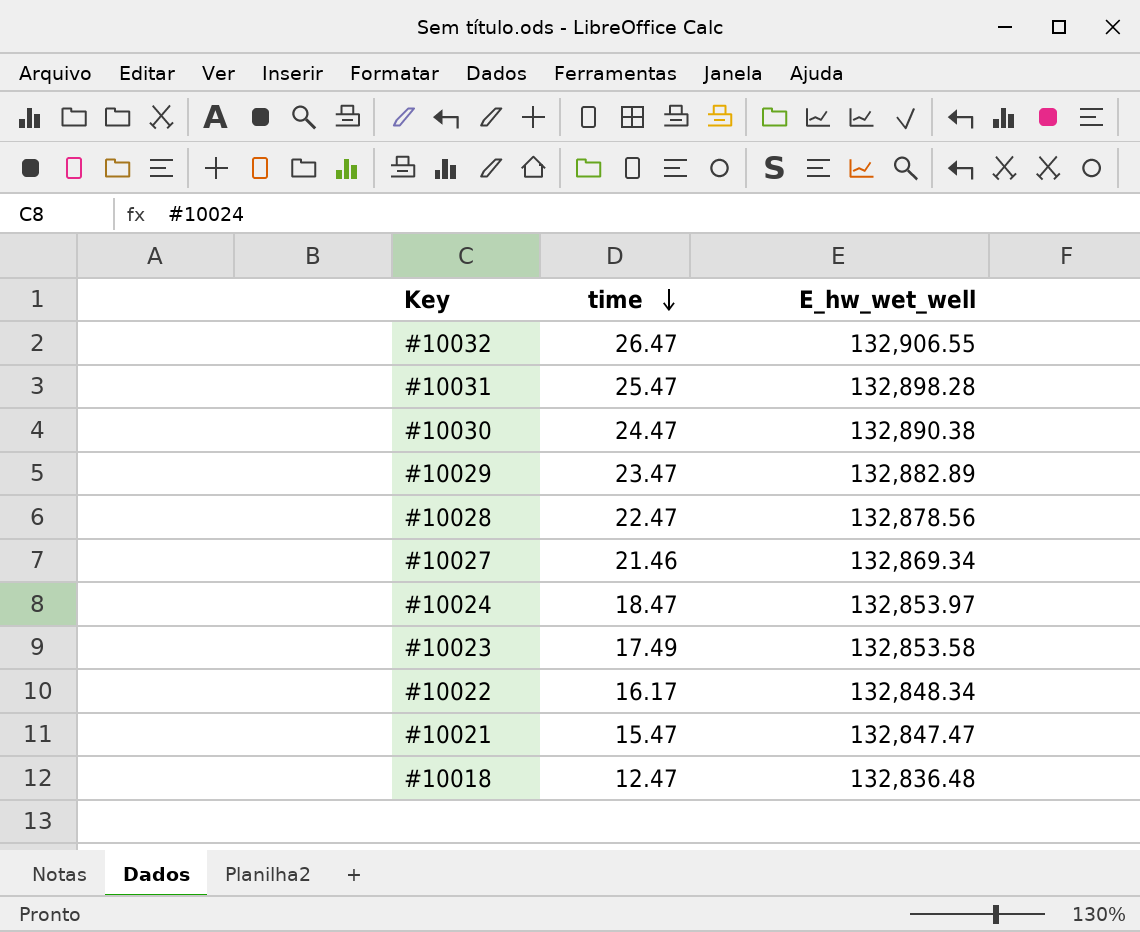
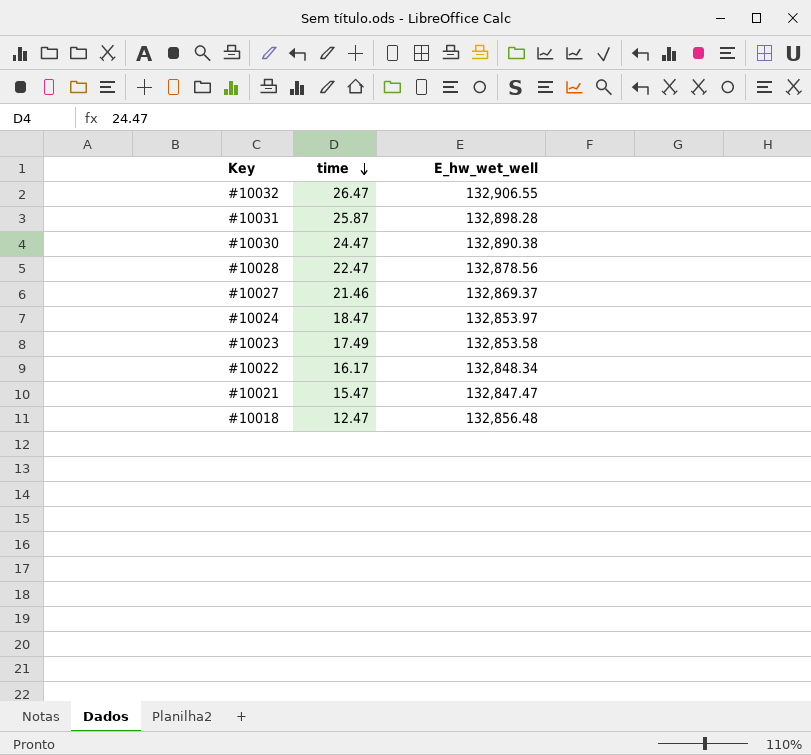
row #10029: 23.47 | 132,882.89 -> none
#10031 | time: 25.47 -> 25.87
#10027 | E_hw_wet_well: 132,869.34 -> 132,869.37
#10018 | E_hw_wet_well: 132,836.48 -> 132,856.48

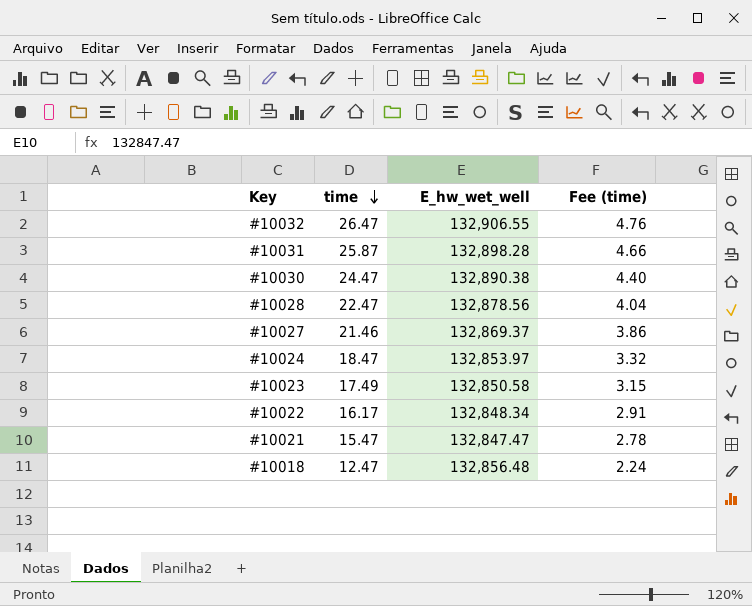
column Fee (time) | formula: none -> [time] * 0.18
#10023 | E_hw_wet_well: 132,853.58 -> 132,850.58

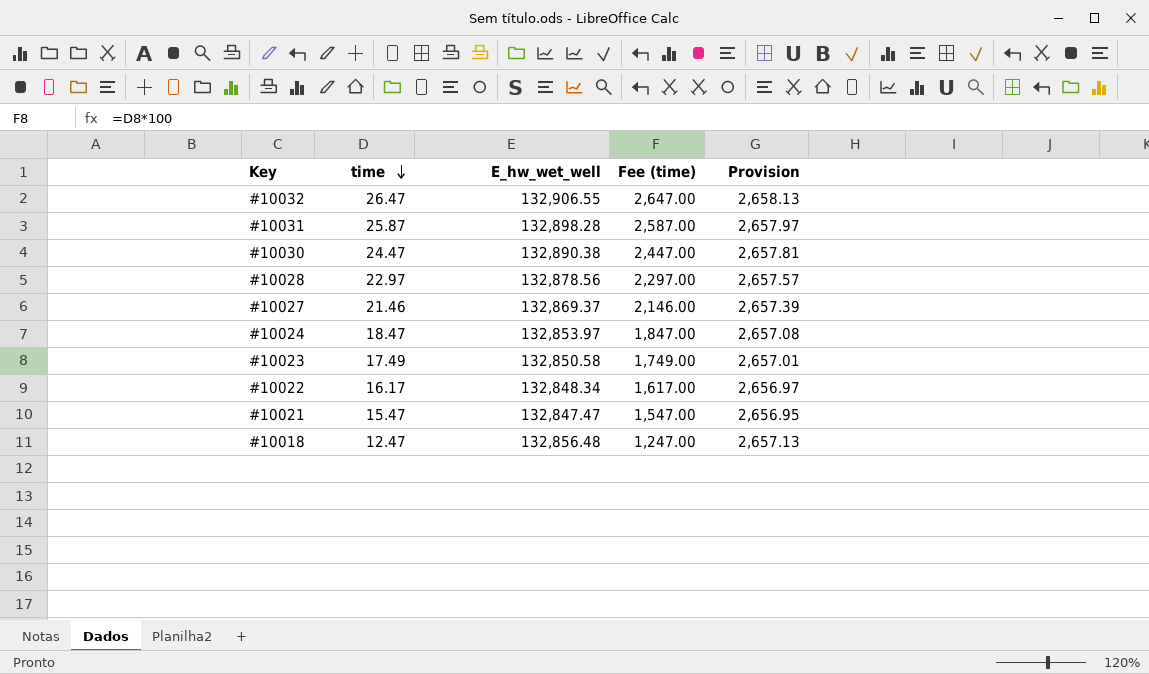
column Fee (time) | formula: [time] * 0.18 -> [time] * 100
column Provision | formula: none -> [E_hw_wet_well] * 0.02
#10028 | time: 22.47 -> 22.97

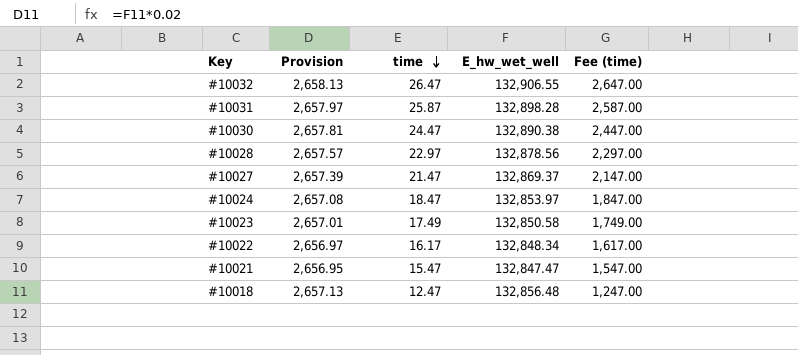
column Provision | position: 5 -> 2
#10027 | time: 21.46 -> 21.47
#10027 | Fee (time): 2,146.00 -> 2,147.00

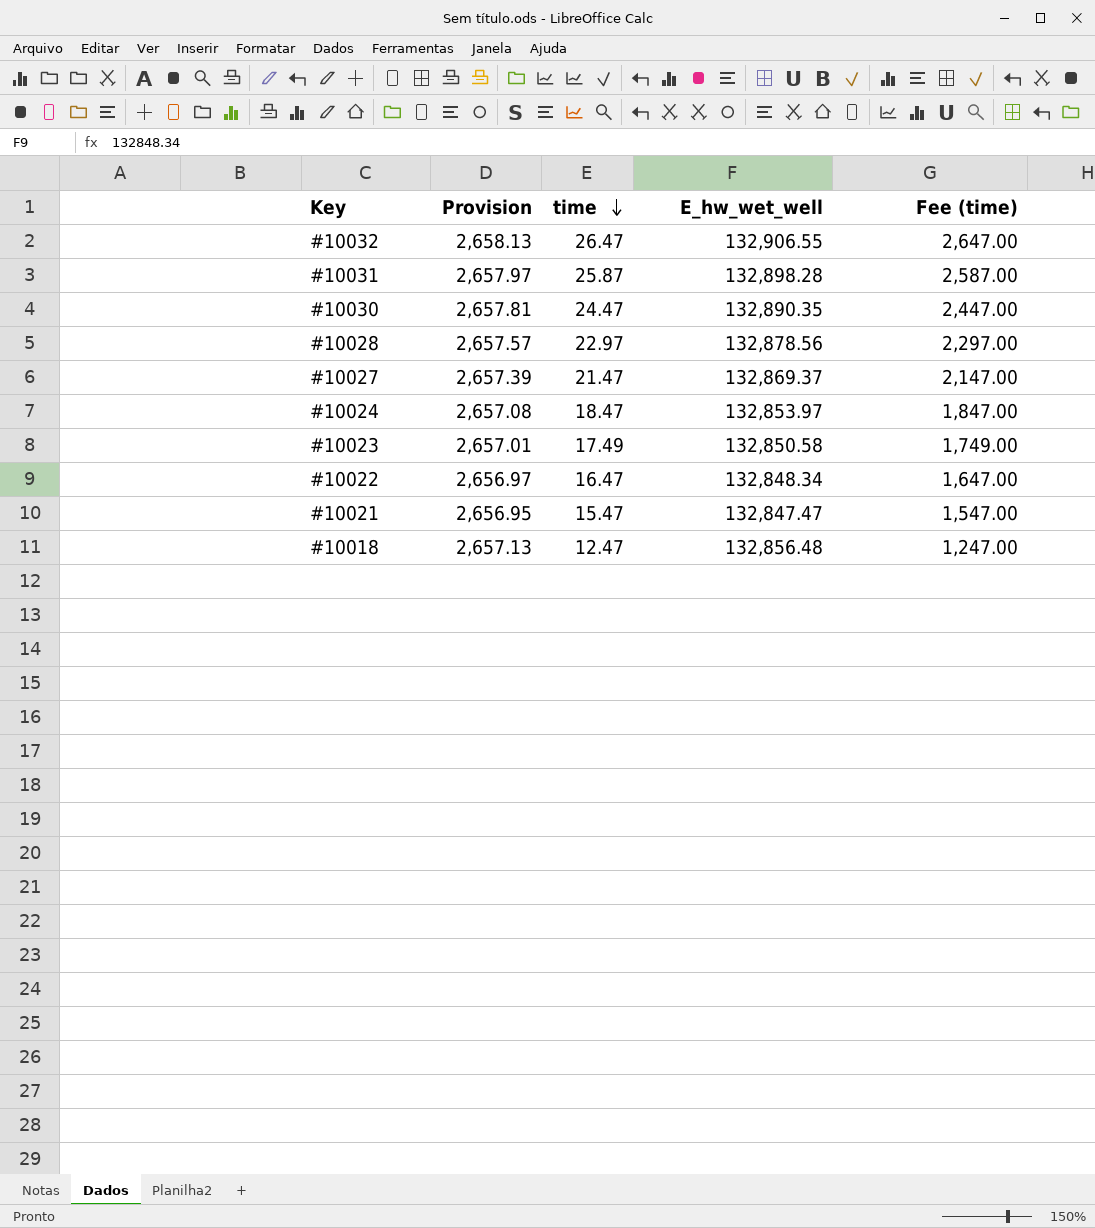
#10030 | E_hw_wet_well: 132,890.38 -> 132,890.35
#10022 | time: 16.17 -> 16.47
#10022 | Fee (time): 1,617.00 -> 1,647.00

